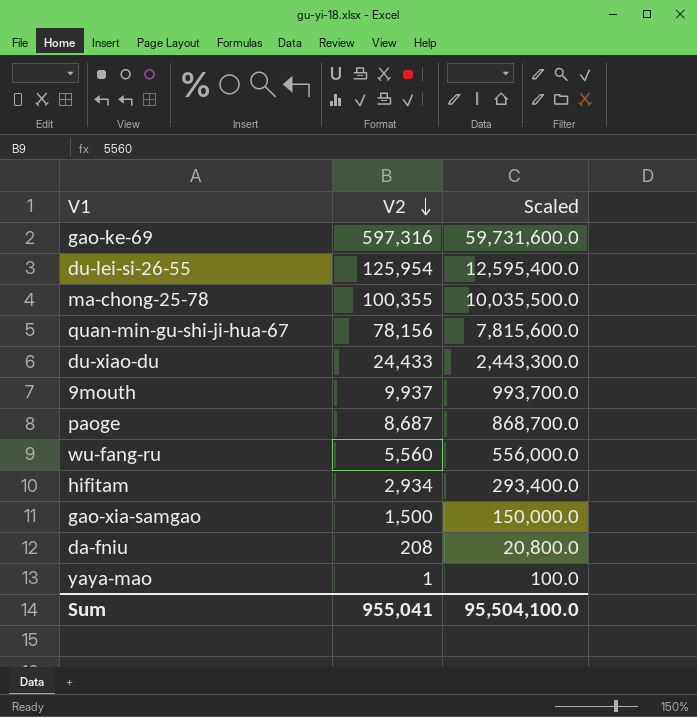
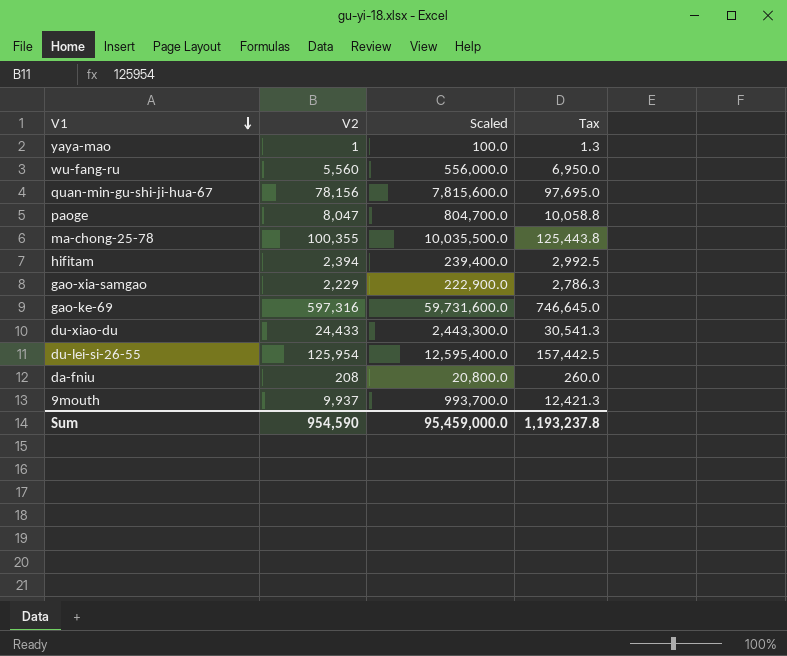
row order: V2 descending -> V1 descending
column Tax | formula: none -> [V2] * 1.25
paoge | V2: 8,687 -> 8,047
paoge | Scaled: 868,700.0 -> 804,700.0
hifitam | V2: 2,934 -> 2,394
hifitam | Scaled: 293,400.0 -> 239,400.0
gao-xia-samgao | V2: 1,500 -> 2,229
gao-xia-samgao | Scaled: 150,000.0 -> 222,900.0
Sum | V2: 955,041 -> 954,590
Sum | Scaled: 95,504,100.0 -> 95,459,000.0

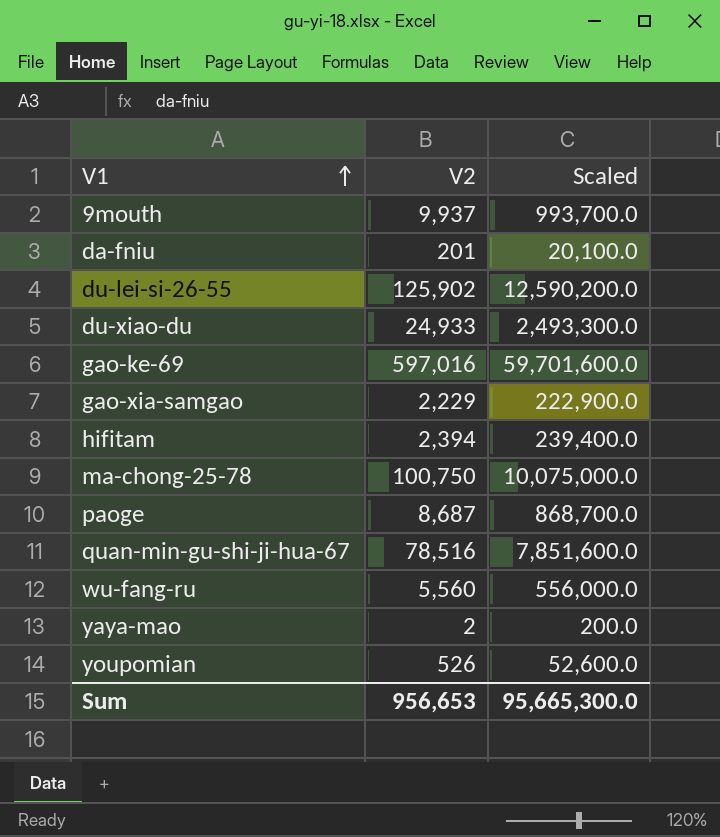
row order: V1 descending -> V1 ascending
column Tax | formula: [V2] * 1.25 -> none
da-fniu | V2: 208 -> 201
da-fniu | Scaled: 20,800.0 -> 20,100.0
du-lei-si-26-55 | V2: 125,954 -> 125,902
du-lei-si-26-55 | Scaled: 12,595,400.0 -> 12,590,200.0
du-xiao-du | V2: 24,433 -> 24,933
du-xiao-du | Scaled: 2,443,300.0 -> 2,493,300.0
gao-ke-69 | V2: 597,316 -> 597,016
gao-ke-69 | Scaled: 59,731,600.0 -> 59,701,600.0
ma-chong-25-78 | V2: 100,355 -> 100,750
ma-chong-25-78 | Scaled: 10,035,500.0 -> 10,075,000.0
paoge | V2: 8,047 -> 8,687
paoge | Scaled: 804,700.0 -> 868,700.0
quan-min-gu-shi-ji-hua-67 | V2: 78,156 -> 78,516
quan-min-gu-shi-ji-hua-67 | Scaled: 7,815,600.0 -> 7,851,600.0
yaya-mao | V2: 1 -> 2
yaya-mao | Scaled: 100.0 -> 200.0
row youpomian: none -> 526 | 52,600.0
Sum | V2: 954,590 -> 956,653
Sum | Scaled: 95,459,000.0 -> 95,665,300.0

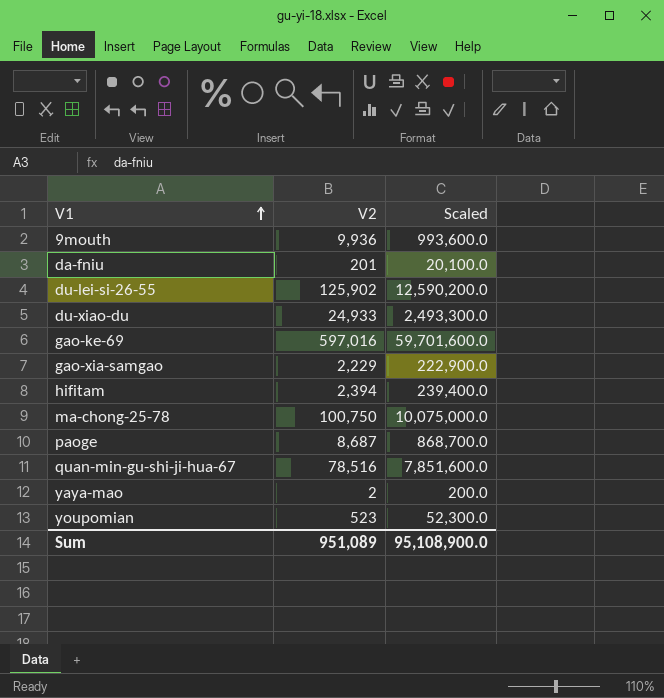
row wu-fang-ru: 5,560 | 556,000.0 -> none
9mouth | V2: 9,937 -> 9,936
9mouth | Scaled: 993,700.0 -> 993,600.0
youpomian | V2: 526 -> 523
youpomian | Scaled: 52,600.0 -> 52,300.0
Sum | V2: 956,653 -> 951,089
Sum | Scaled: 95,665,300.0 -> 95,108,900.0

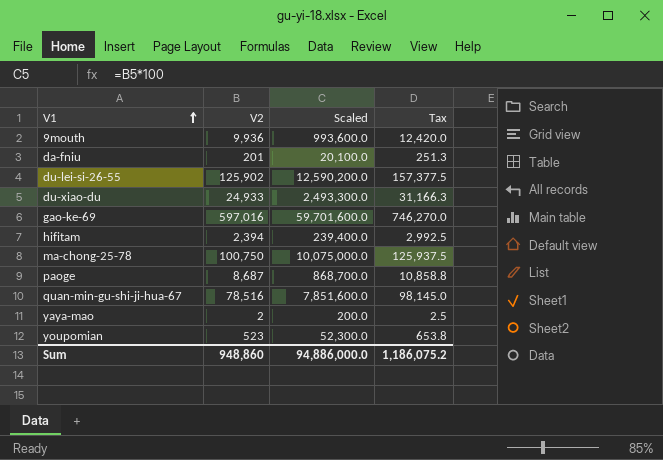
column Tax | formula: none -> [V2] * 1.25
row gao-xia-samgao: 2,229 | 222,900.0 -> none
Sum | V2: 951,089 -> 948,860
Sum | Scaled: 95,108,900.0 -> 94,886,000.0

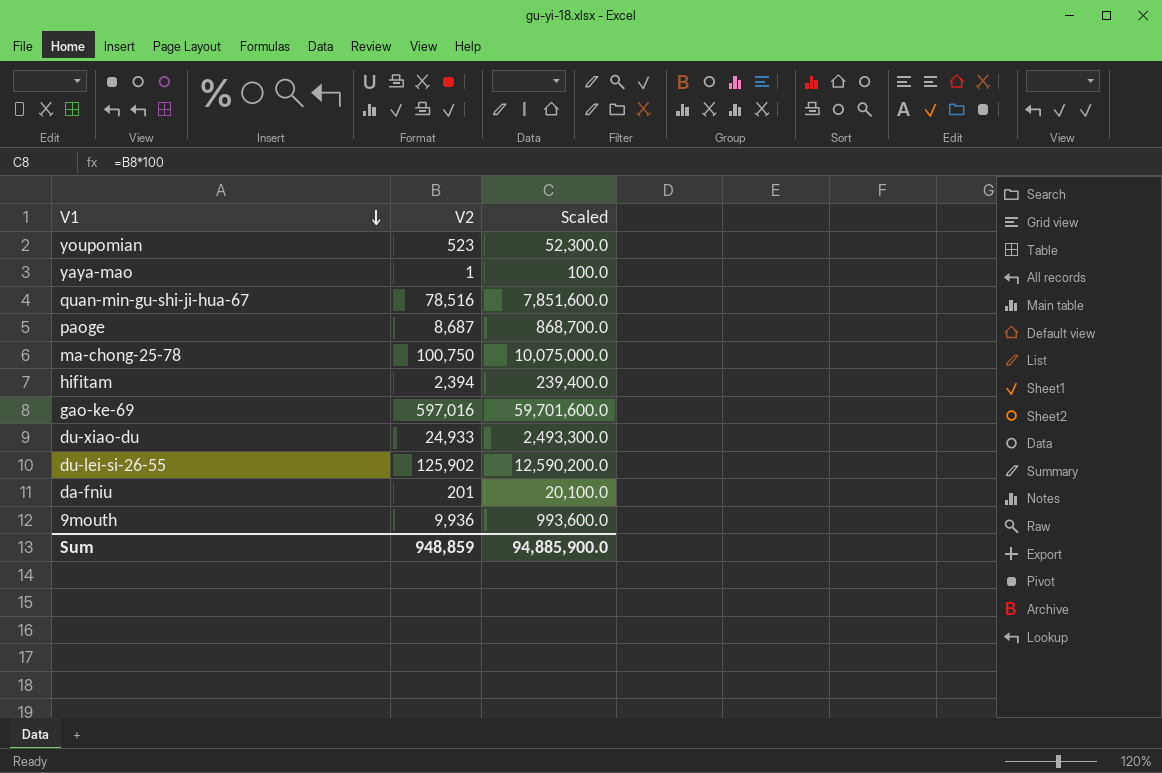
row order: V1 ascending -> V1 descending
column Tax | formula: [V2] * 1.25 -> none
yaya-mao | V2: 2 -> 1
yaya-mao | Scaled: 200.0 -> 100.0
Sum | V2: 948,860 -> 948,859
Sum | Scaled: 94,886,000.0 -> 94,885,900.0

